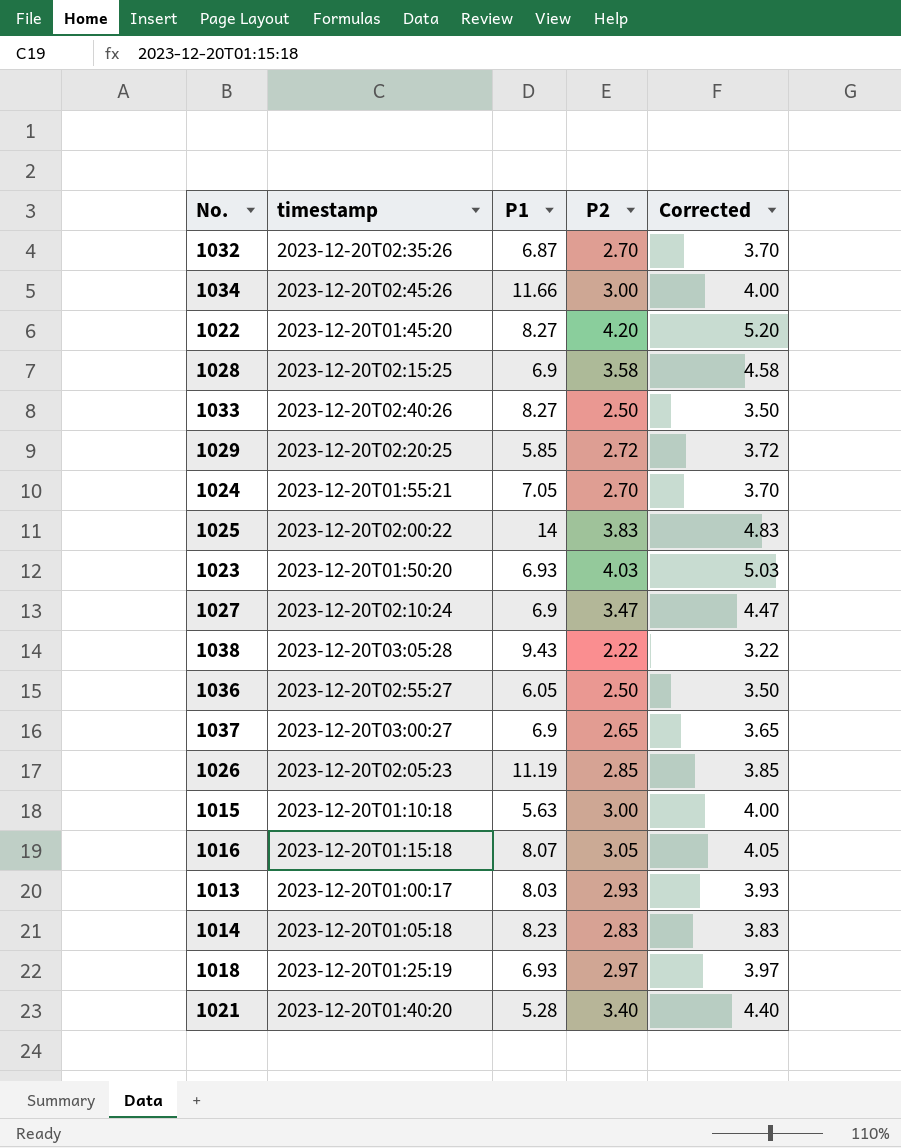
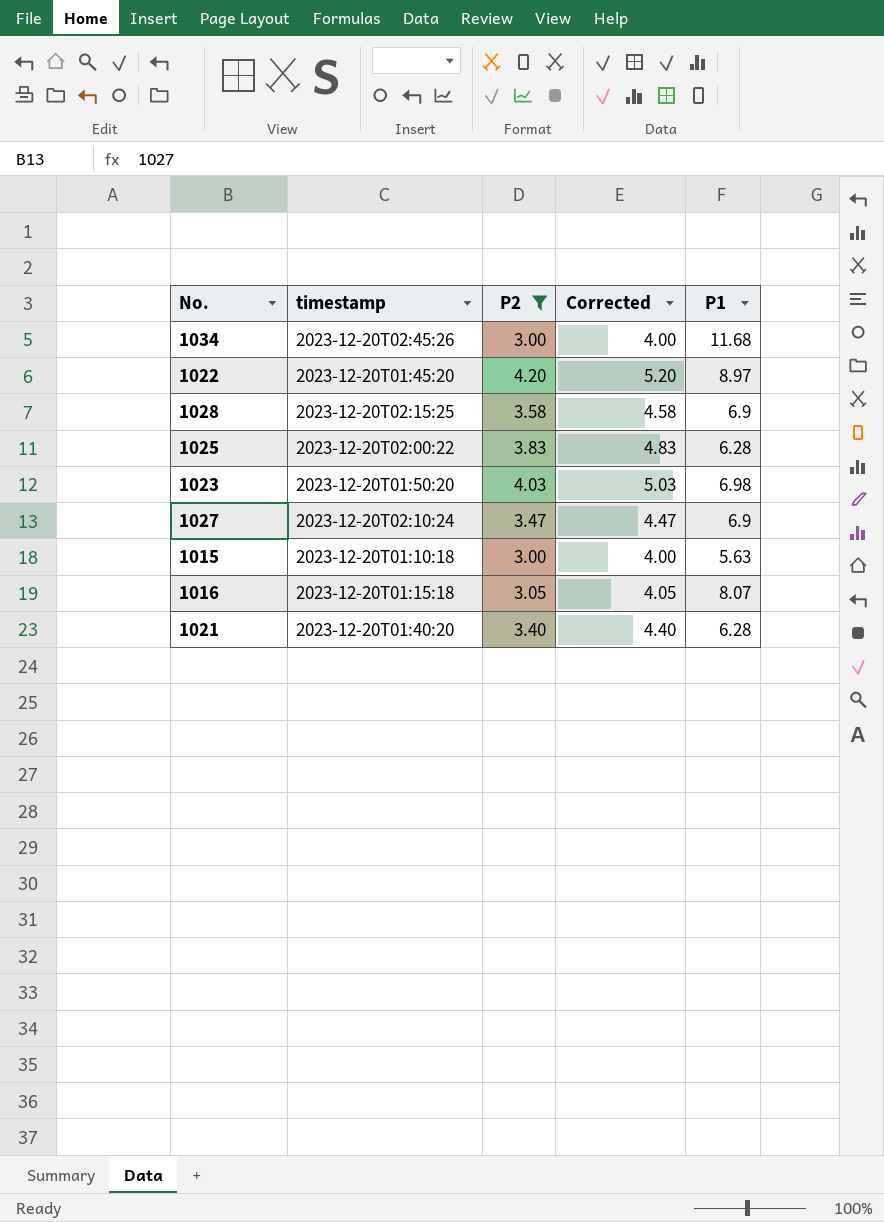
filter: none -> P2 >= 3.00
column P1 | position: 3 -> 5
1034 | P1: 11.66 -> 11.68
1022 | P1: 8.27 -> 8.97
1025 | P1: 14 -> 6.28
1023 | P1: 6.93 -> 6.98
1021 | P1: 5.28 -> 6.28

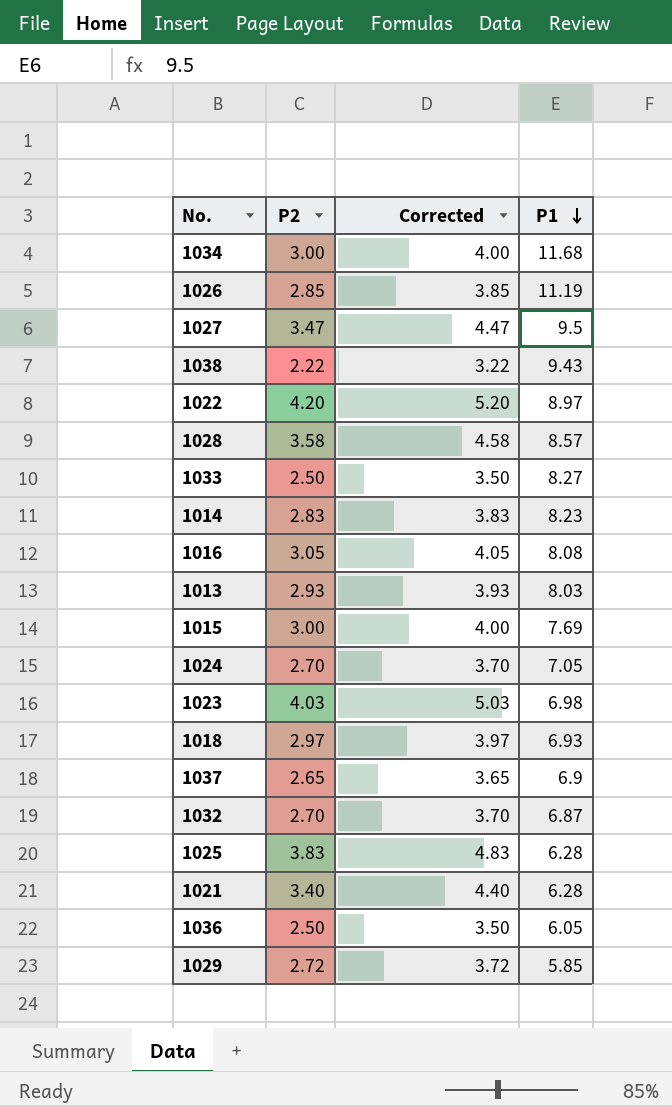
filter: P2 >= 3.00 -> none
row order: none -> P1 descending
column timestamp | position: 2 -> none
1027 | P1: 6.9 -> 9.5
1028 | P1: 6.9 -> 8.57
1016 | P1: 8.07 -> 8.08
1015 | P1: 5.63 -> 7.69

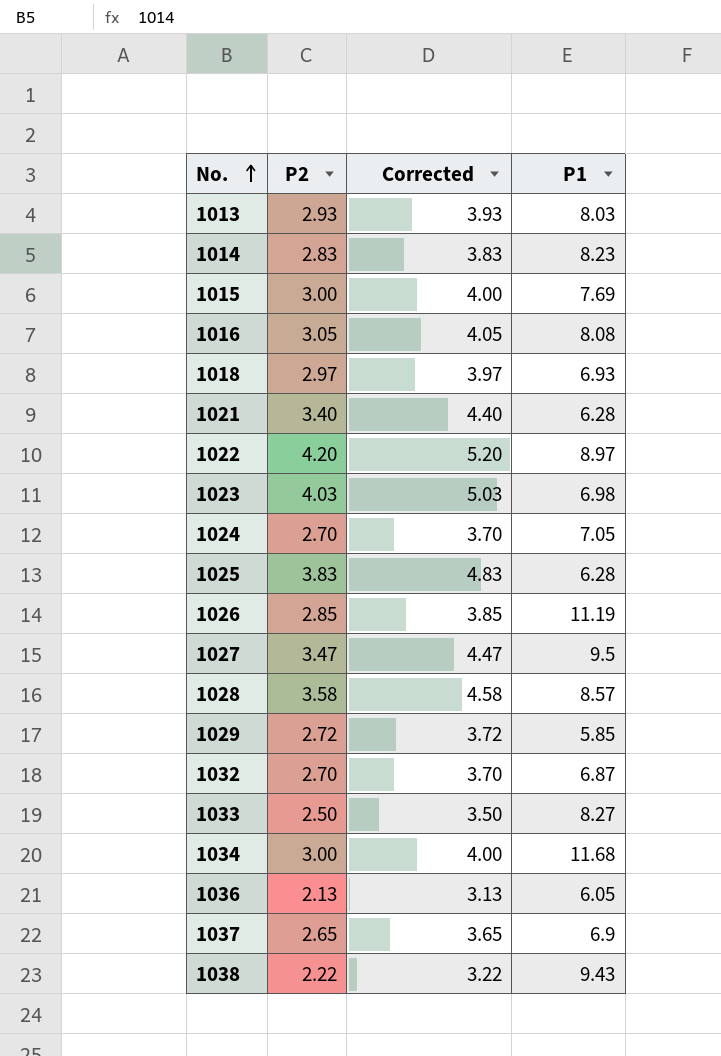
row order: P1 descending -> No. ascending
1036 | P2: 2.50 -> 2.13
1036 | Corrected: 3.50 -> 3.13

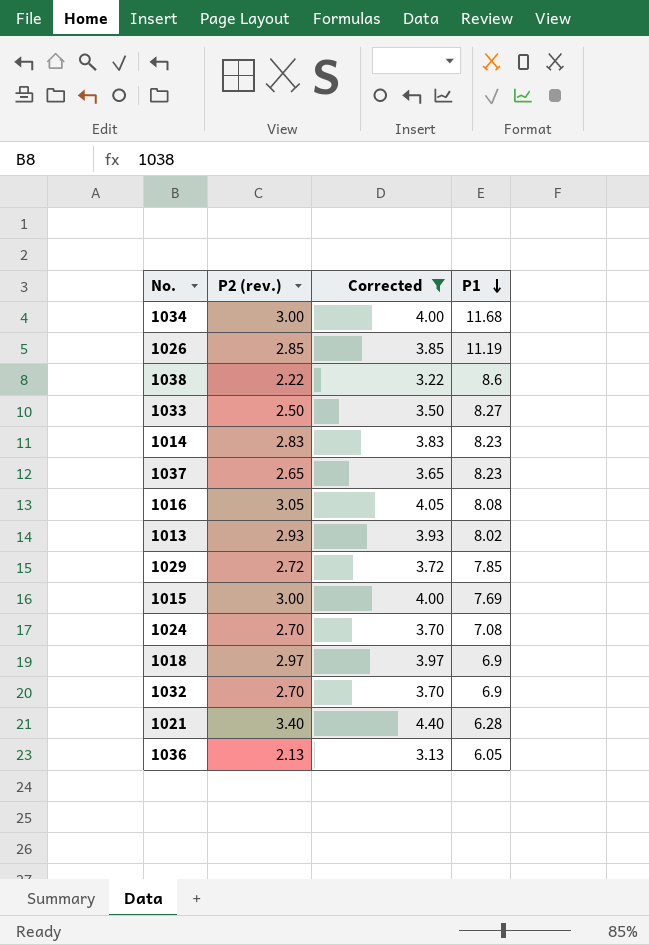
filter: none -> Corrected <= 4.40
row order: No. ascending -> P1 descending
column name: P2 -> P2 (rev.)
1038 | P1: 9.43 -> 8.6
1037 | P1: 6.9 -> 8.23
1013 | P1: 8.03 -> 8.02
1029 | P1: 5.85 -> 7.85
1024 | P1: 7.05 -> 7.08
1018 | P1: 6.93 -> 6.9
1032 | P1: 6.87 -> 6.9

